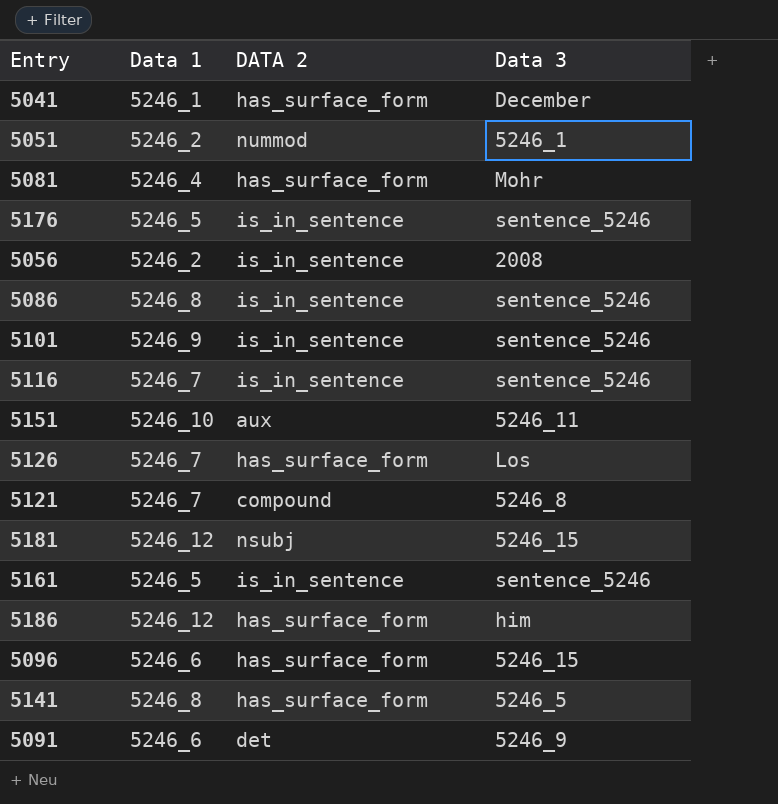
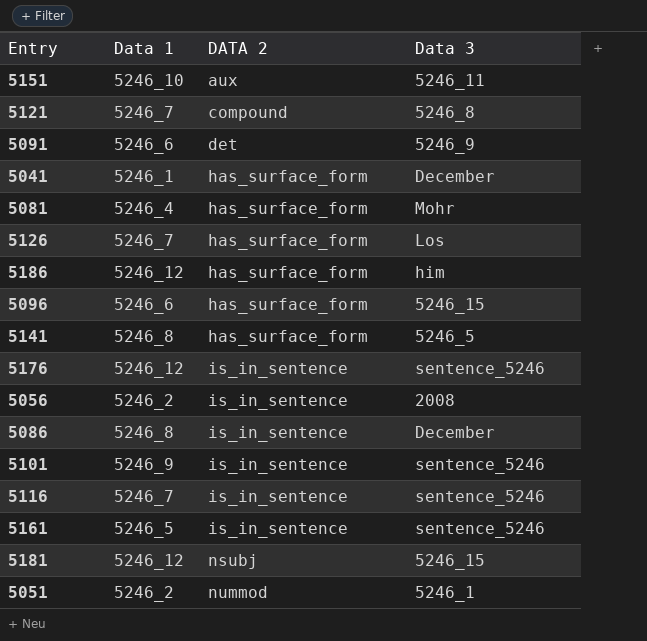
row order: none -> DATA 2 ascending
5176 | Data 1: 5246_5 -> 5246_12
5086 | Data 3: sentence_5246 -> December

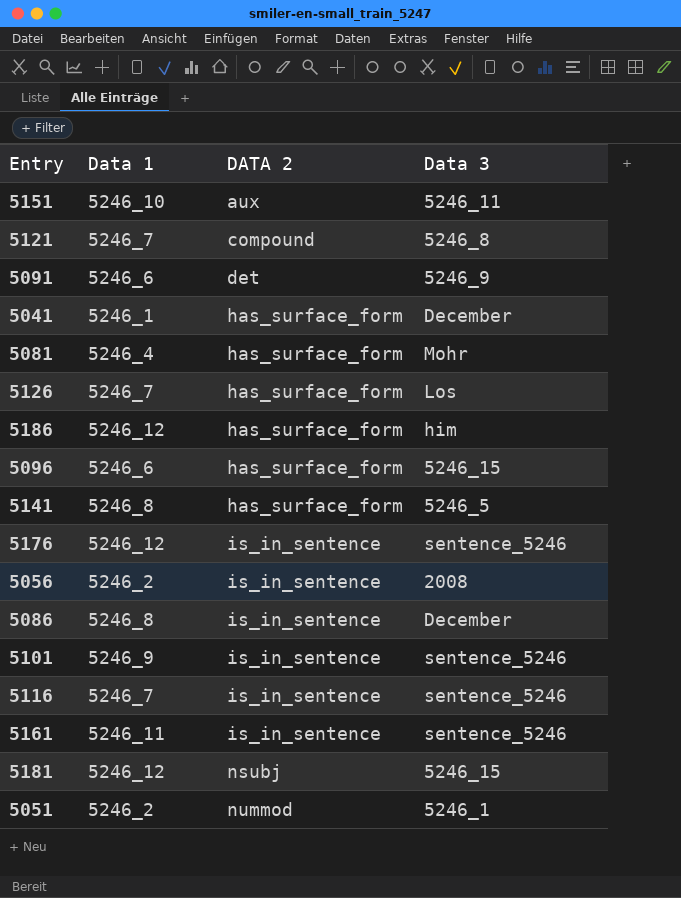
5161 | Data 1: 5246_5 -> 5246_11

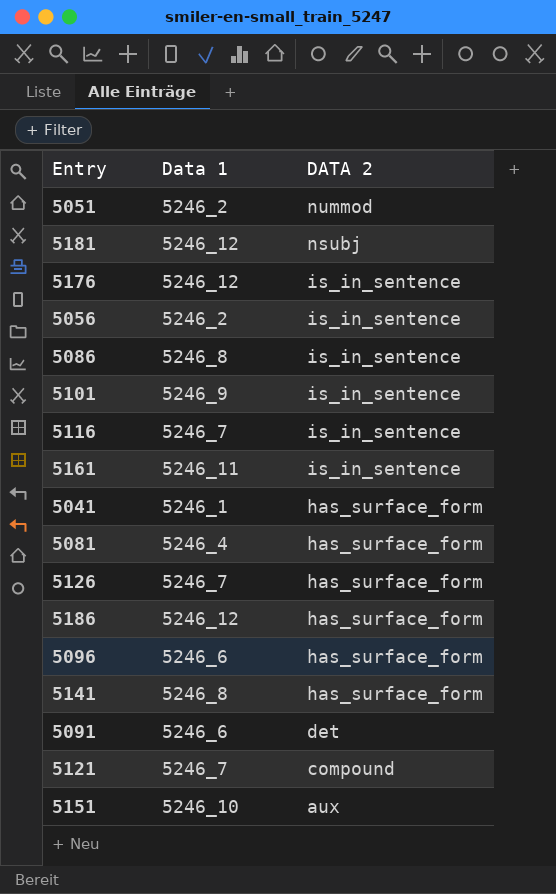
row order: DATA 2 ascending -> DATA 2 descending
column Data 3 | position: 4 -> none

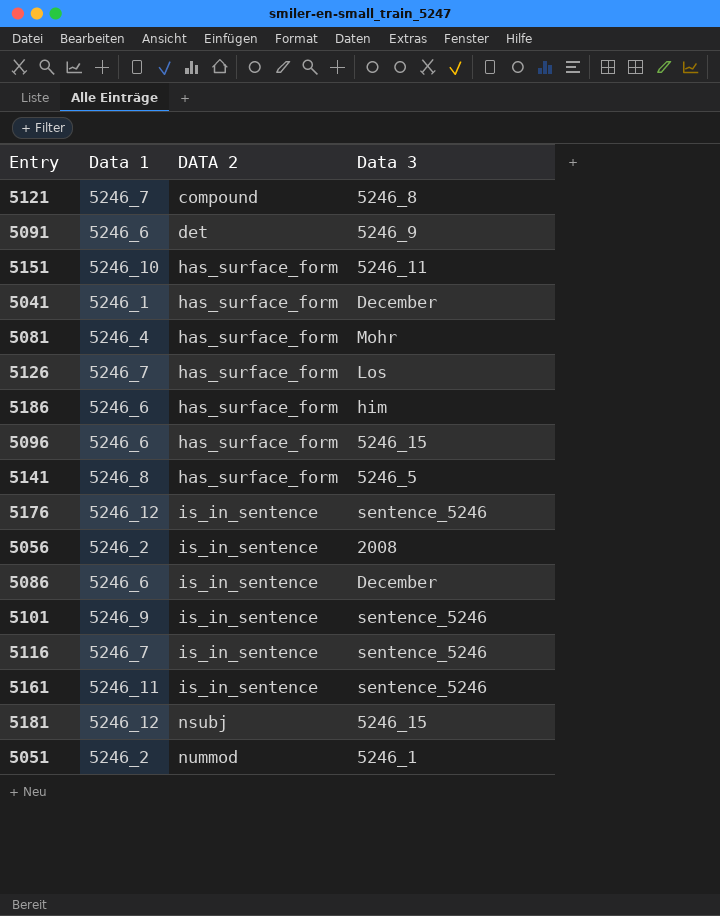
row order: DATA 2 descending -> DATA 2 ascending
column Data 3 | position: none -> 4
5151 | DATA 2: aux -> has_surface_form
5186 | Data 1: 5246_12 -> 5246_6
5086 | Data 1: 5246_8 -> 5246_6

